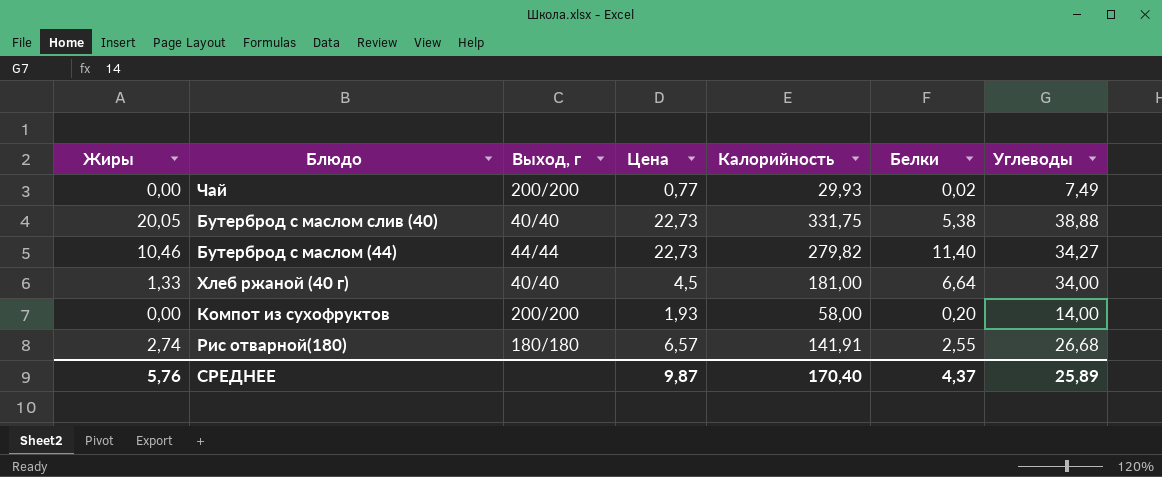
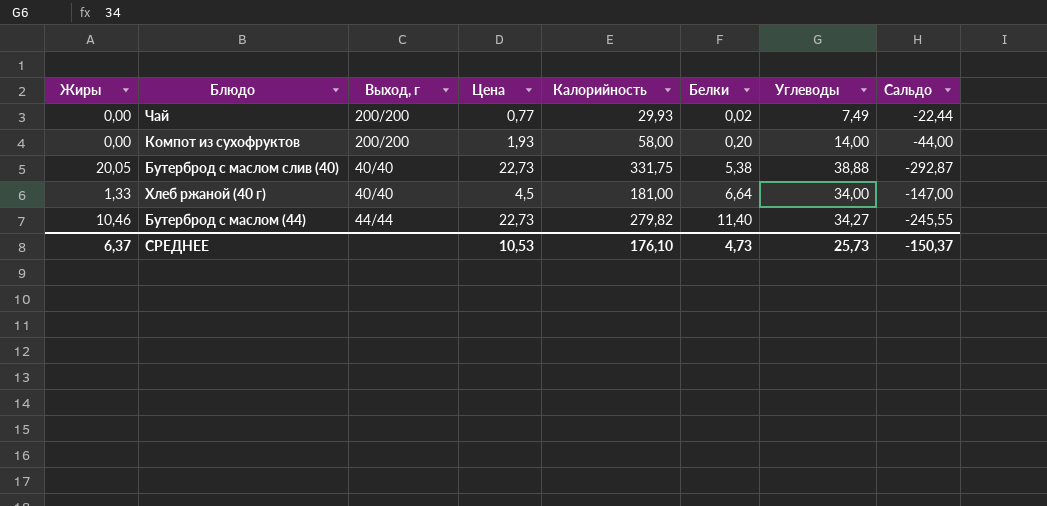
row order: none -> Белки ascending
column Сальдо | formula: none -> [Углеводы] - [Калорийность]
row Рис отварной(180): 2,74 | 180/180 | 6,57 | 141,91 | 2,55 | 26,68 -> none
СРЕДНЕЕ | Жиры: 5,76 -> 6,37
СРЕДНЕЕ | Цена: 9,87 -> 10,53
СРЕДНЕЕ | Калорийность: 170,40 -> 176,10
СРЕДНЕЕ | Белки: 4,37 -> 4,73
СРЕДНЕЕ | Углеводы: 25,89 -> 25,73

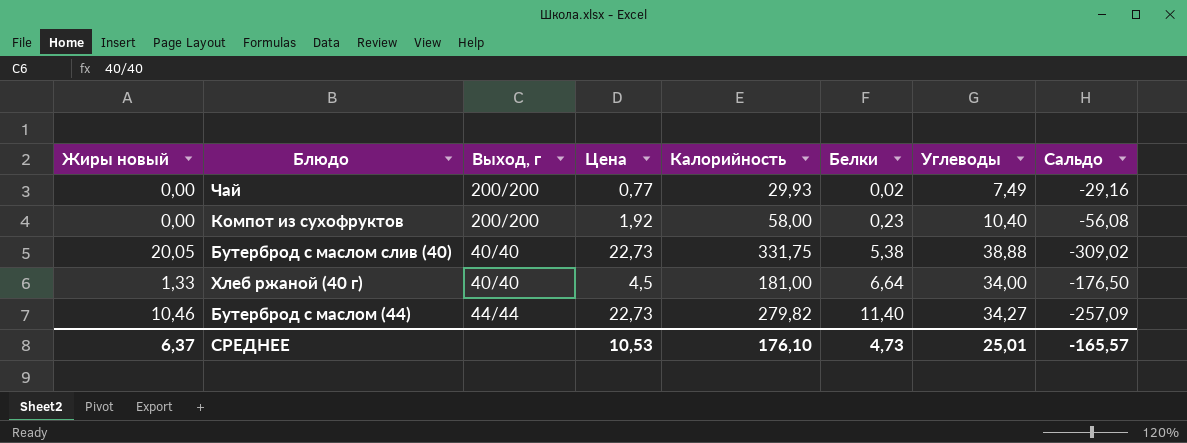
column name: Жиры -> Жиры новый
column Сальдо | formula: [Углеводы] - [Калорийность] -> [Цена] - [Калорийность]
Компот из сухофруктов | Цена: 1,93 -> 1,92
Компот из сухофруктов | Белки: 0,20 -> 0,23
Компот из сухофруктов | Углеводы: 14,00 -> 10,40
СРЕДНЕЕ | Углеводы: 25,73 -> 25,01
СРЕДНЕЕ | Сальдо: -150,37 -> -165,57

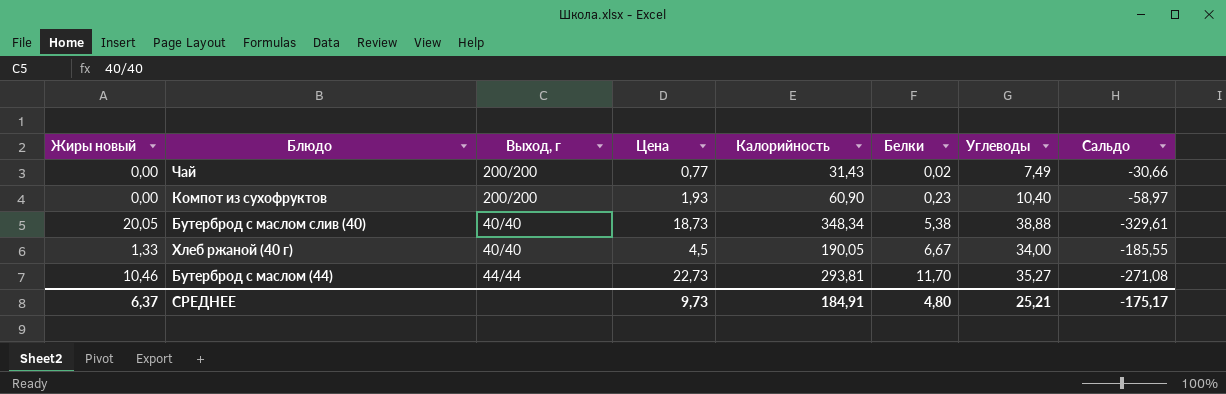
Чай | Калорийность: 29,93 -> 31,43
Чай | Сальдо: -29,16 -> -30,66
Компот из сухофруктов | Цена: 1,92 -> 1,93
Компот из сухофруктов | Калорийность: 58,00 -> 60,90
Компот из сухофруктов | Сальдо: -56,08 -> -58,97
Бутерброд с маслом слив (40) | Цена: 22,73 -> 18,73
Бутерброд с маслом слив (40) | Калорийность: 331,75 -> 348,34
Бутерброд с маслом слив (40) | Сальдо: -309,02 -> -329,61
Хлеб ржаной (40 г) | Калорийность: 181,00 -> 190,05
Хлеб ржаной (40 г) | Белки: 6,64 -> 6,67
Хлеб ржаной (40 г) | Сальдо: -176,50 -> -185,55
Бутерброд с маслом (44) | Калорийность: 279,82 -> 293,81
Бутерброд с маслом (44) | Белки: 11,40 -> 11,70
Бутерброд с маслом (44) | Углеводы: 34,27 -> 35,27
Бутерброд с маслом (44) | Сальдо: -257,09 -> -271,08
СРЕДНЕЕ | Цена: 10,53 -> 9,73
СРЕДНЕЕ | Калорийность: 176,10 -> 184,91
СРЕДНЕЕ | Белки: 4,73 -> 4,80
СРЕДНЕЕ | Углеводы: 25,01 -> 25,21
СРЕДНЕЕ | Сальдо: -165,57 -> -175,17

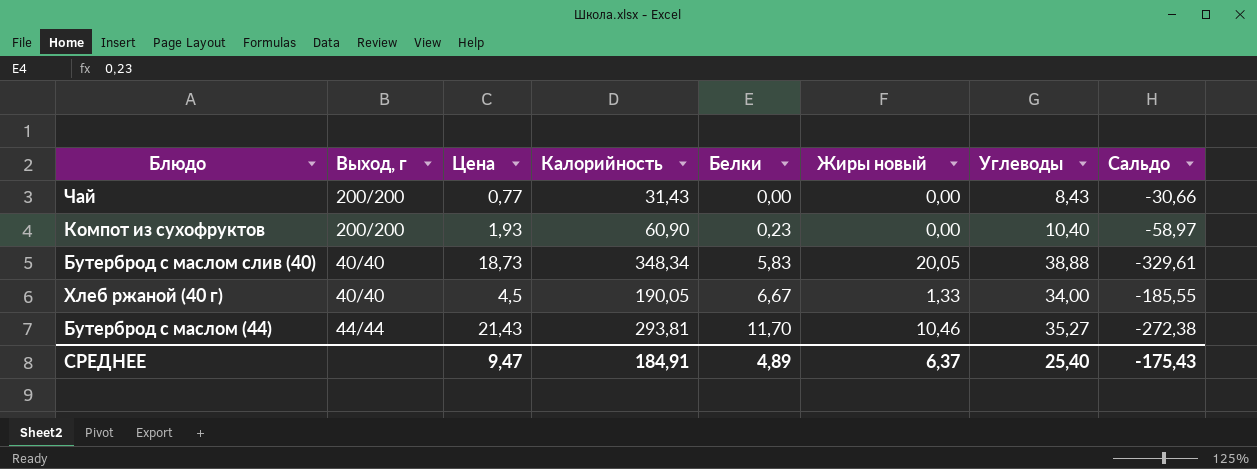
column Жиры новый | position: 1 -> 6
Чай | Белки: 0,02 -> 0,00
Чай | Углеводы: 7,49 -> 8,43
Бутерброд с маслом слив (40) | Белки: 5,38 -> 5,83
Бутерброд с маслом (44) | Цена: 22,73 -> 21,43
Бутерброд с маслом (44) | Сальдо: -271,08 -> -272,38
СРЕДНЕЕ | Цена: 9,73 -> 9,47
СРЕДНЕЕ | Белки: 4,80 -> 4,89
СРЕДНЕЕ | Углеводы: 25,21 -> 25,40
СРЕДНЕЕ | Сальдо: -175,17 -> -175,43

